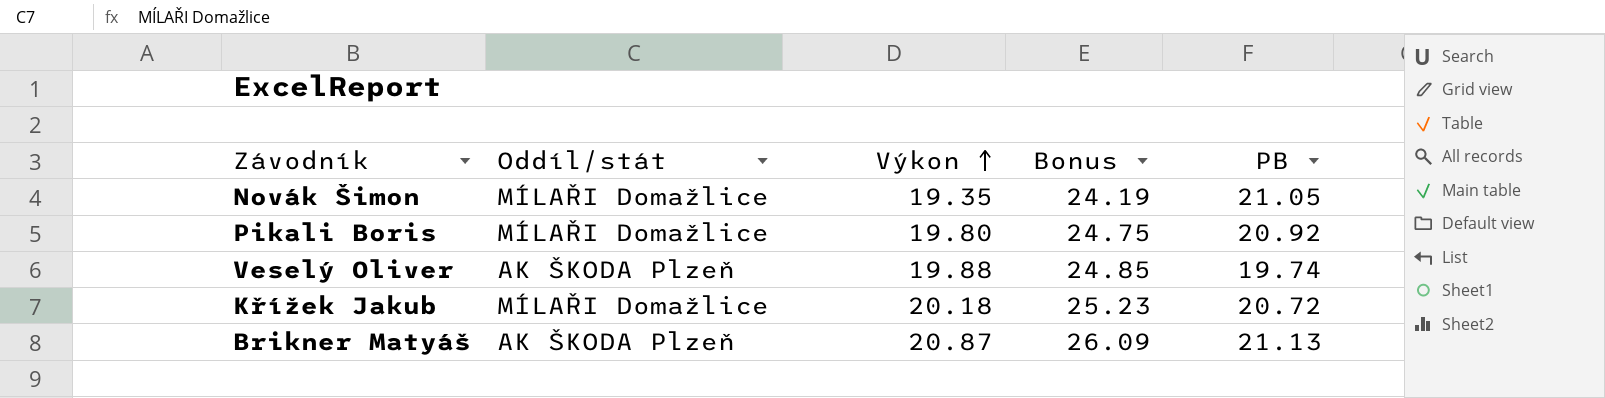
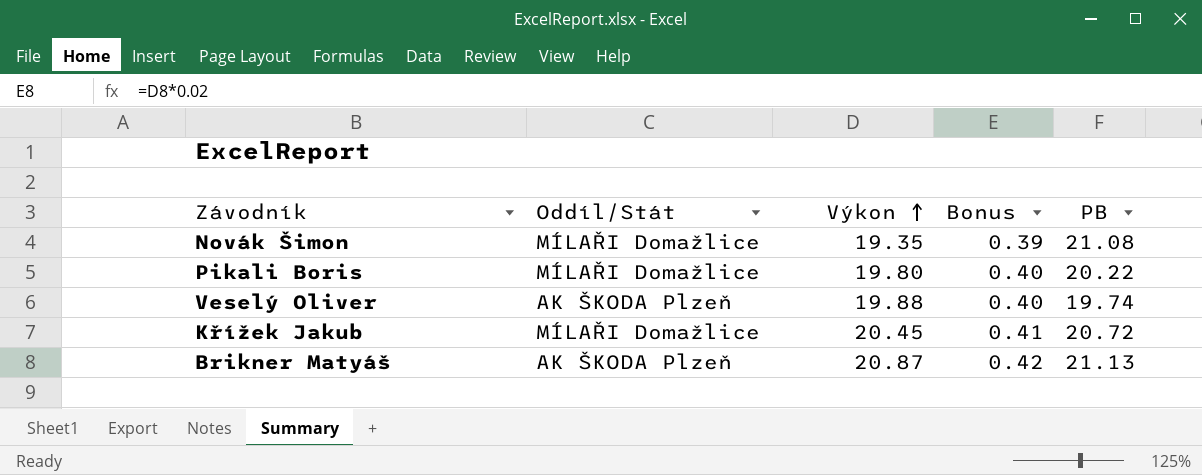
column name: Oddíl/stát -> Oddíl/Stát
column Bonus | formula: [Výkon] * 1.25 -> [Výkon] * 0.02
Novák Šimon | PB: 21.05 -> 21.08
Pikali Boris | PB: 20.92 -> 20.22
Křížek Jakub | Výkon: 20.18 -> 20.45

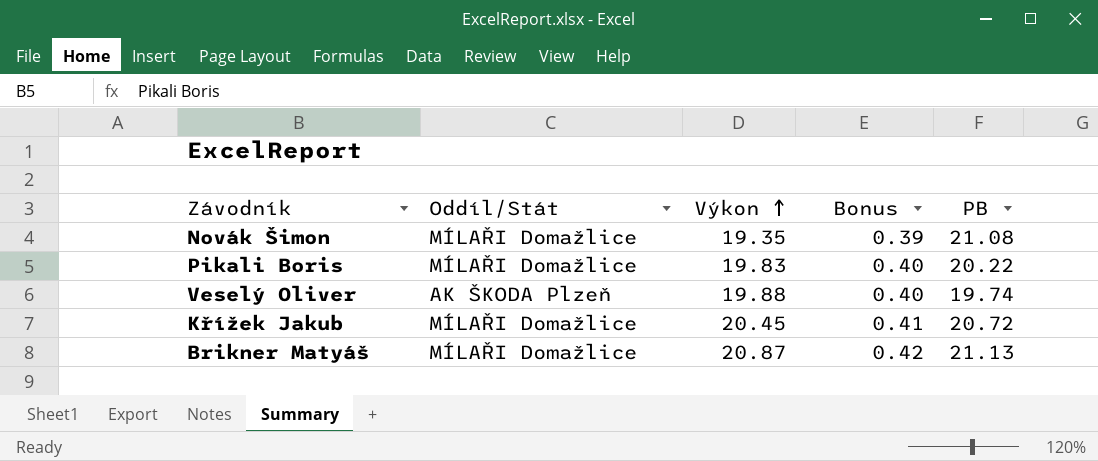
Pikali Boris | Výkon: 19.80 -> 19.83
Brikner Matyáš | Oddíl/Stát: AK ŠKODA Plzeň -> MÍLAŘI Domažlice

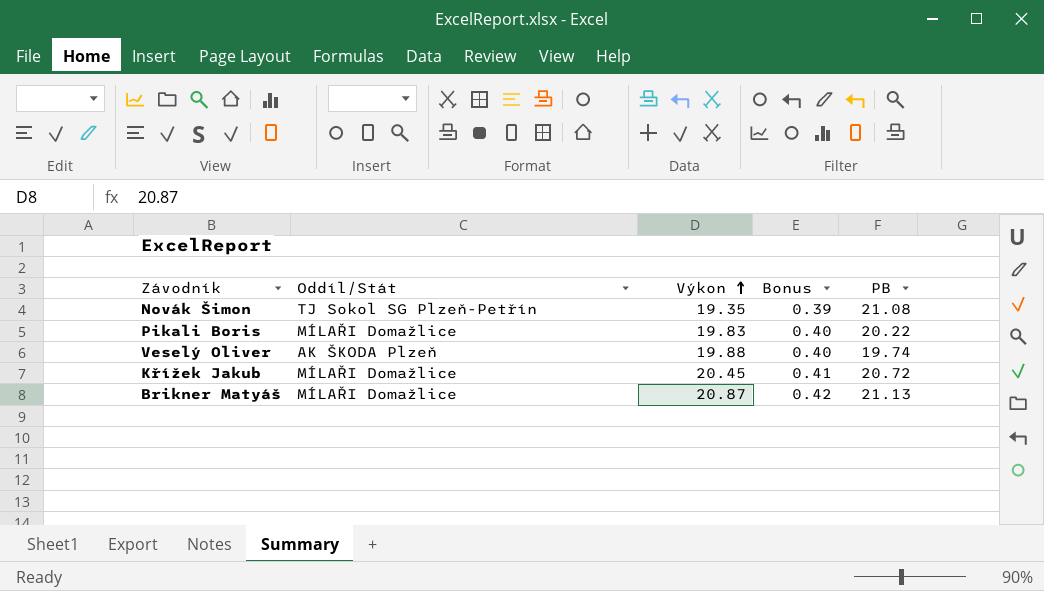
Novák Šimon | Oddíl/Stát: MÍLAŘI Domažlice -> TJ Sokol SG Plzeň-Petřín

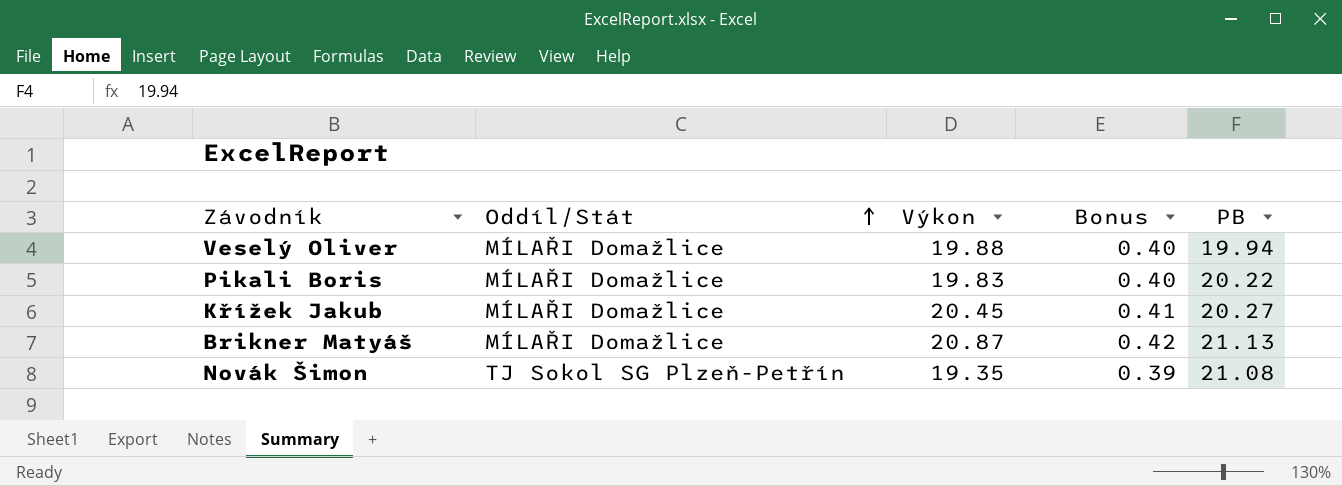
row order: Výkon ascending -> Oddíl/Stát ascending
Veselý Oliver | Oddíl/Stát: AK ŠKODA Plzeň -> MÍLAŘI Domažlice
Veselý Oliver | PB: 19.74 -> 19.94
Křížek Jakub | PB: 20.72 -> 20.27

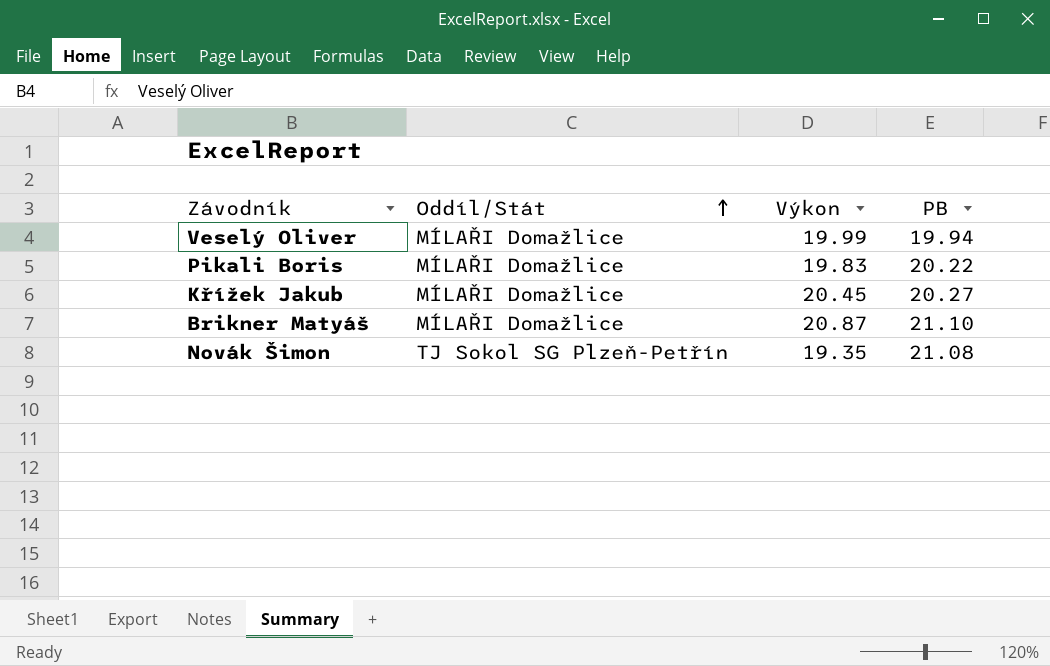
column Bonus | formula: [Výkon] * 0.02 -> none
Veselý Oliver | Výkon: 19.88 -> 19.99
Brikner Matyáš | PB: 21.13 -> 21.10

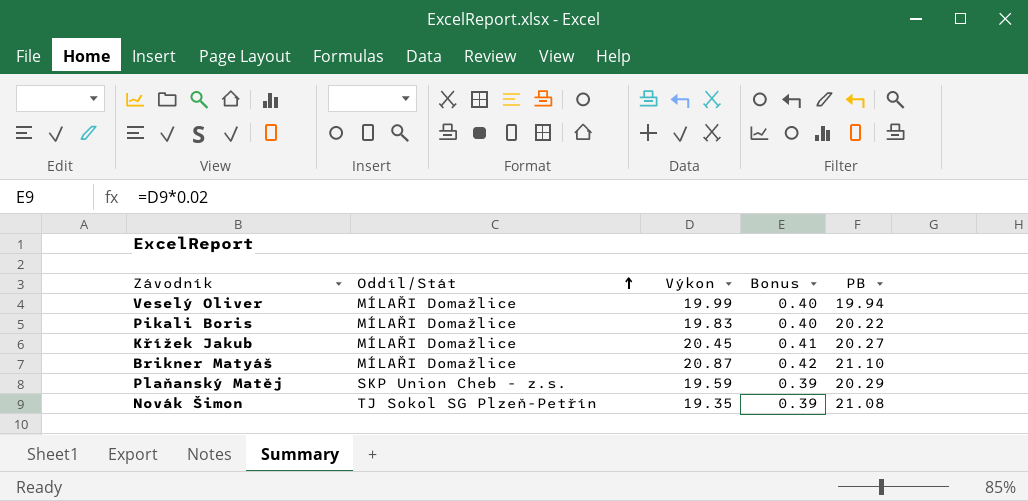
column Bonus | formula: none -> [Výkon] * 0.02
row Plaňanský Matěj: none -> SKP Union Cheb - z.s. | 19.59 | 0.39 | 20.29

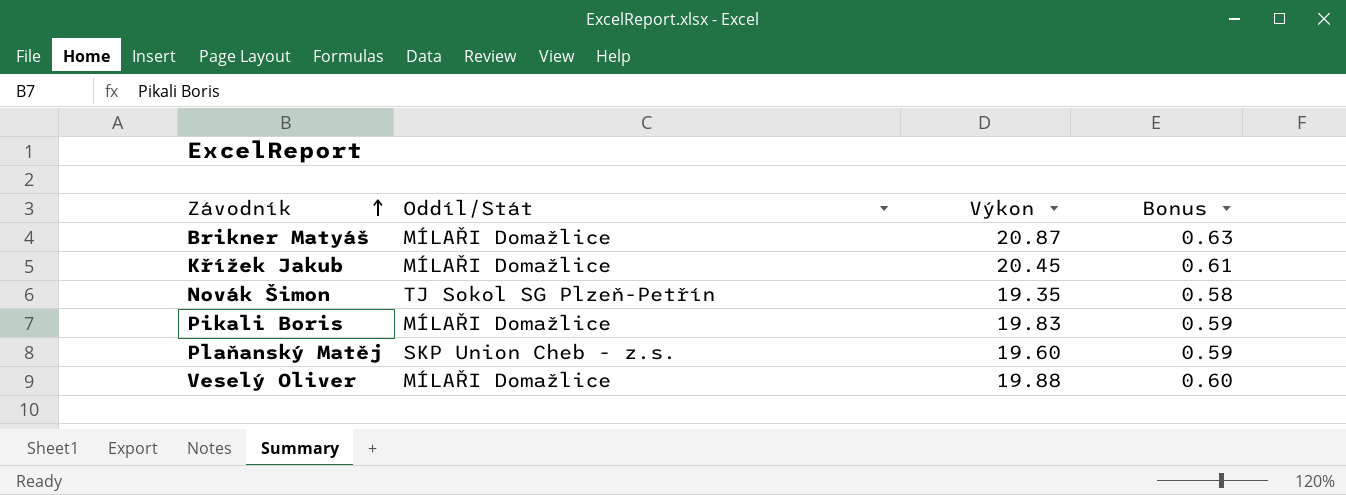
row order: Oddíl/Stát ascending -> Závodník ascending
column PB | position: 5 -> none
column Bonus | formula: [Výkon] * 0.02 -> [Výkon] * 0.03
Plaňanský Matěj | Výkon: 19.59 -> 19.60
Veselý Oliver | Výkon: 19.99 -> 19.88

